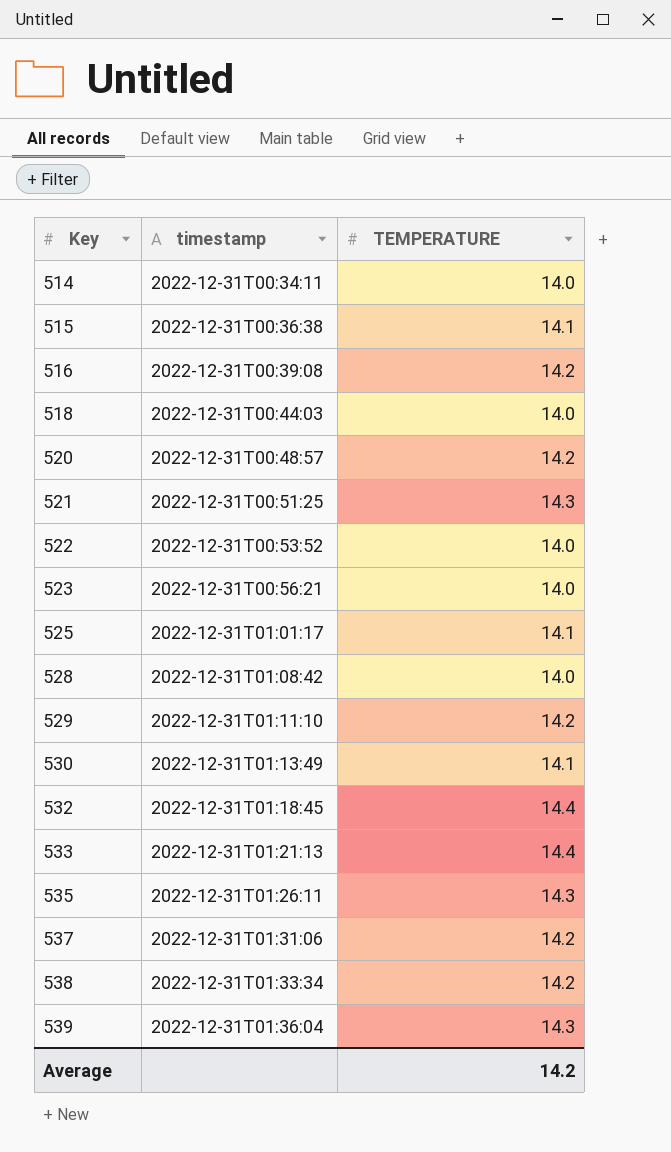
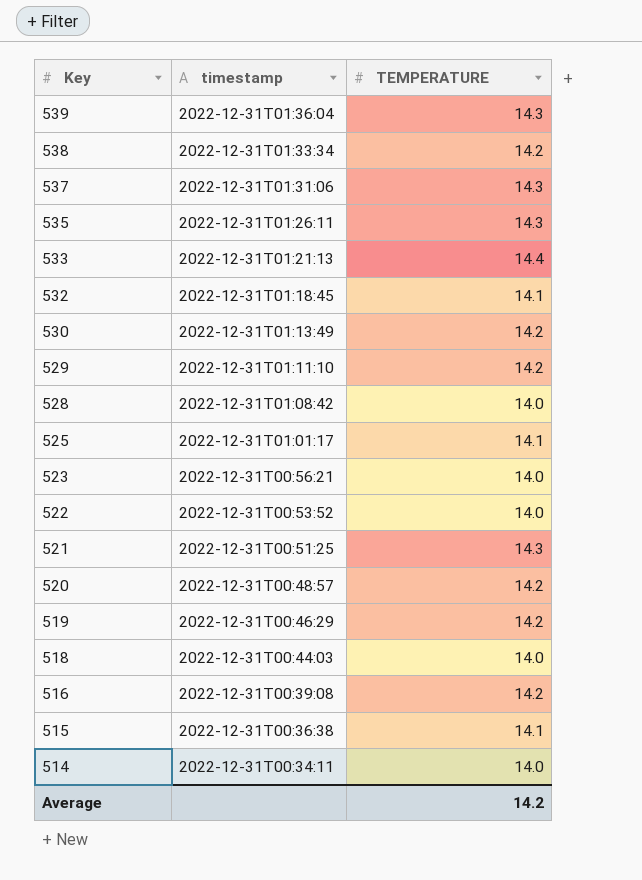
row order: Key ascending -> Key descending
537 | TEMPERATURE: 14.2 -> 14.3
532 | TEMPERATURE: 14.4 -> 14.1
530 | TEMPERATURE: 14.1 -> 14.2
row 519: none -> 2022-12-31T00:46:29 | 14.2

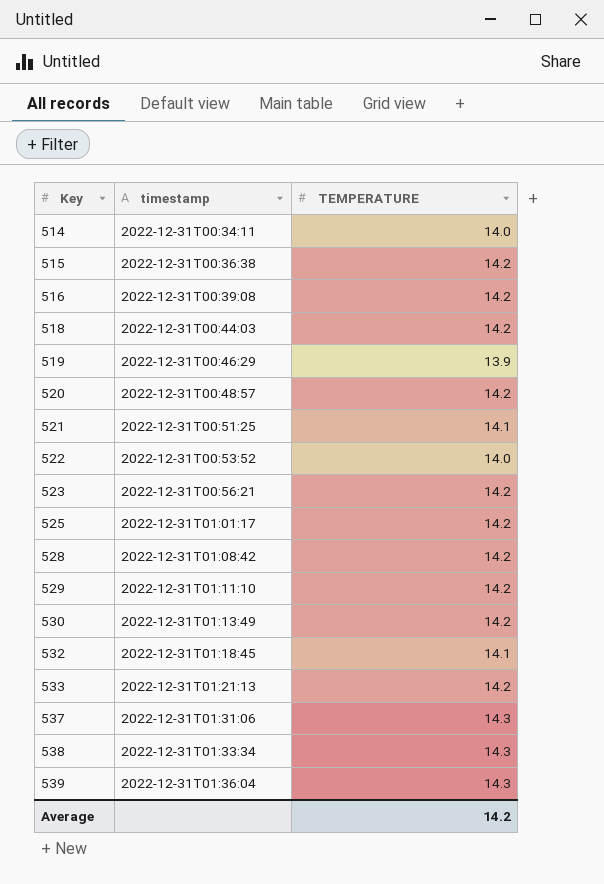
row order: Key descending -> Key ascending
row 535: 2022-12-31T01:26:11 | 14.3 -> none
515 | TEMPERATURE: 14.1 -> 14.2
518 | TEMPERATURE: 14.0 -> 14.2
519 | TEMPERATURE: 14.2 -> 13.9
521 | TEMPERATURE: 14.3 -> 14.1
523 | TEMPERATURE: 14.0 -> 14.2
525 | TEMPERATURE: 14.1 -> 14.2
528 | TEMPERATURE: 14.0 -> 14.2
533 | TEMPERATURE: 14.4 -> 14.2
538 | TEMPERATURE: 14.2 -> 14.3

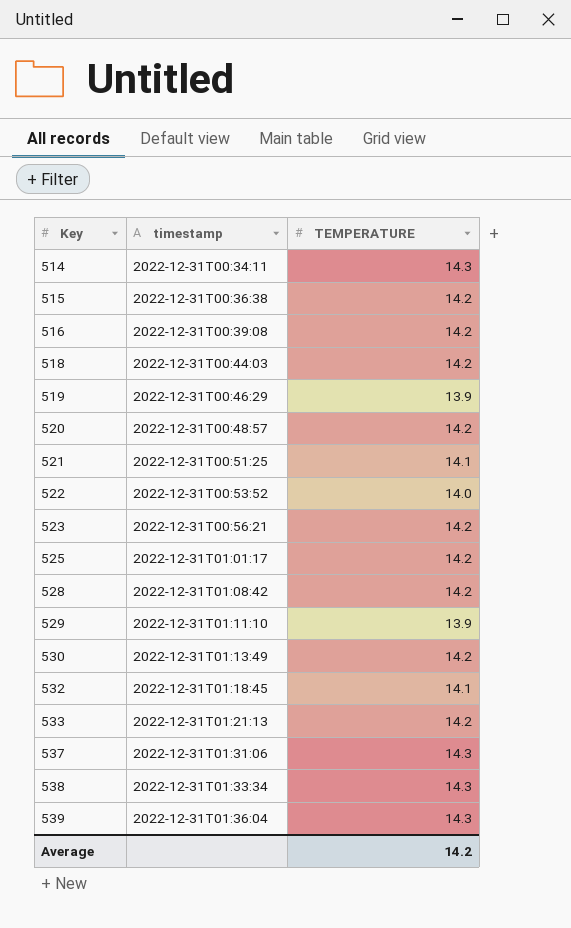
514 | TEMPERATURE: 14.0 -> 14.3
529 | TEMPERATURE: 14.2 -> 13.9

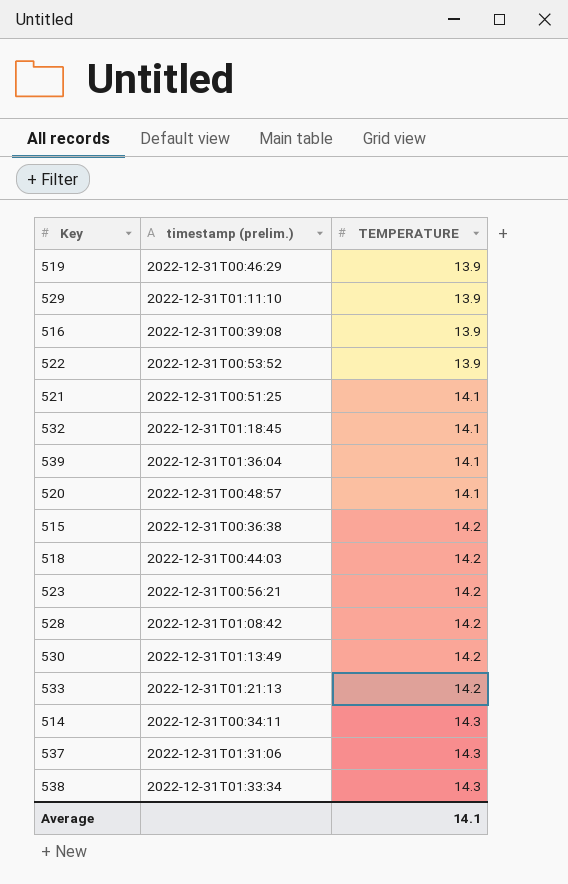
row order: Key ascending -> TEMPERATURE ascending
column name: timestamp -> timestamp (prelim.)
row 525: 2022-12-31T01:01:17 | 14.2 -> none
516 | TEMPERATURE: 14.2 -> 13.9
522 | TEMPERATURE: 14.0 -> 13.9
539 | TEMPERATURE: 14.3 -> 14.1
520 | TEMPERATURE: 14.2 -> 14.1
Average | TEMPERATURE: 14.2 -> 14.1

